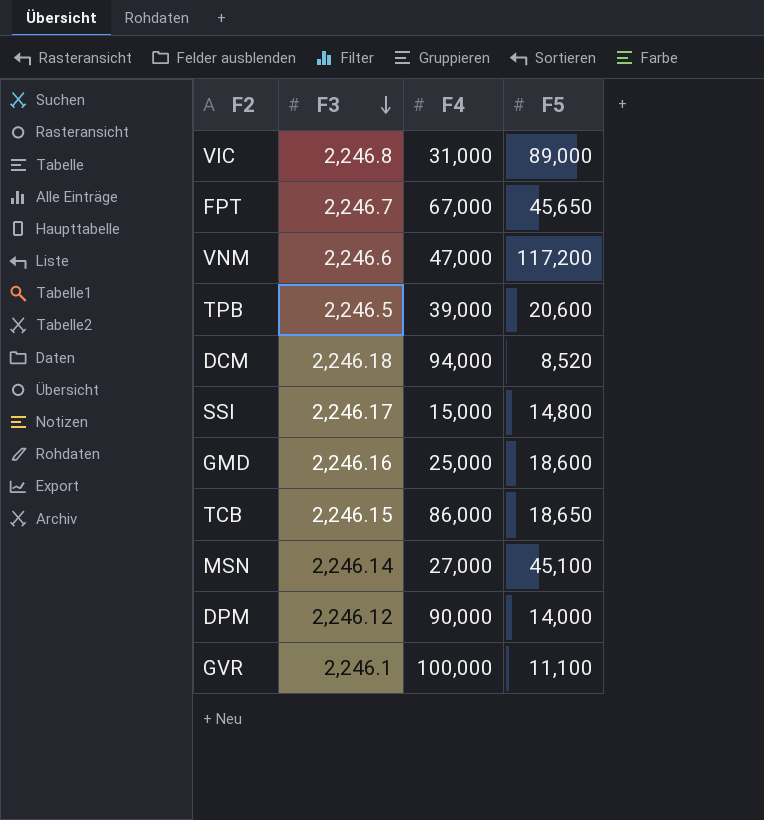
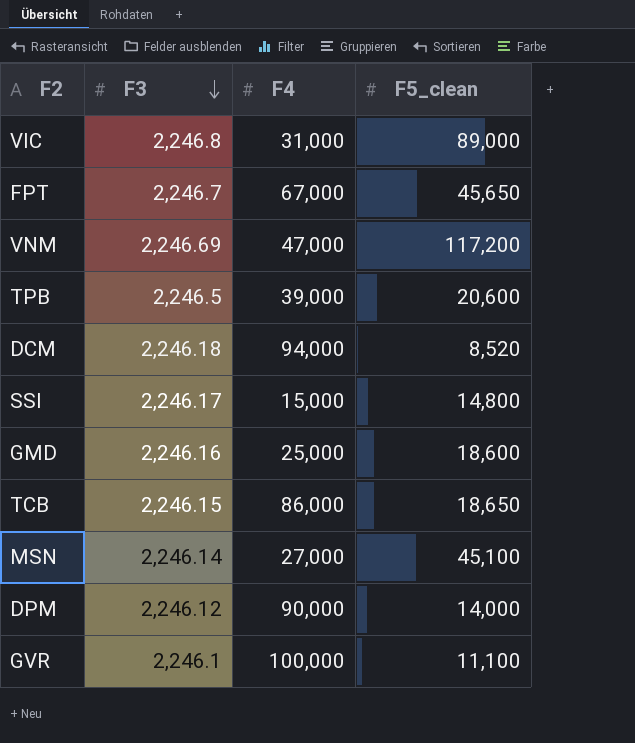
column name: F5 -> F5_clean
VNM | F3: 2,246.6 -> 2,246.69

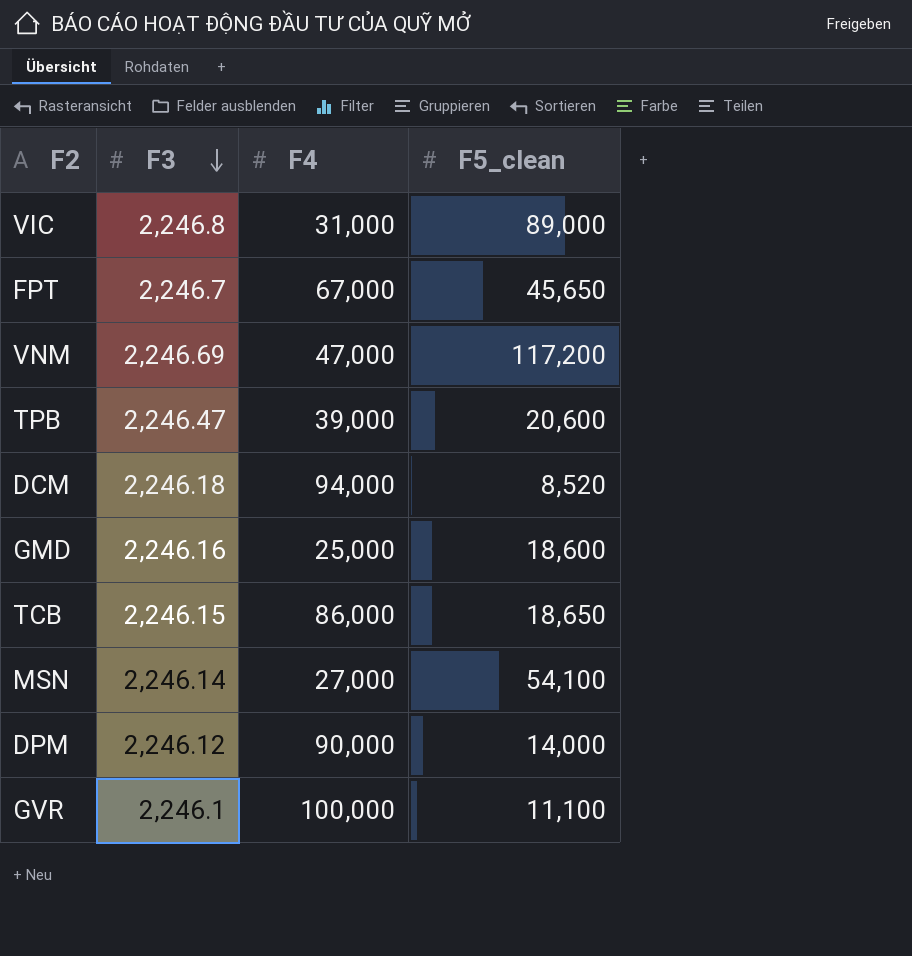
row SSI: 2,246.17 | 15,000 | 14,800 -> none
TPB | F3: 2,246.5 -> 2,246.47
MSN | F5_clean: 45,100 -> 54,100

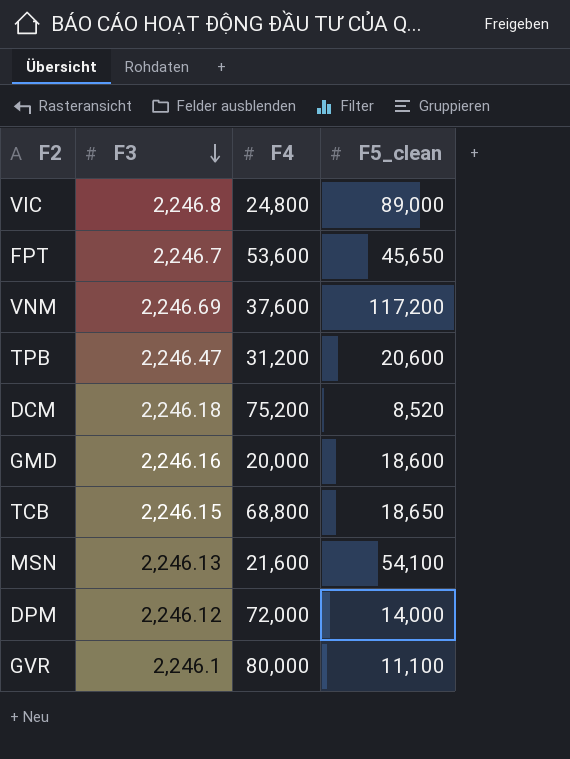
VIC | F4: 31,000 -> 24,800
FPT | F4: 67,000 -> 53,600
VNM | F4: 47,000 -> 37,600
TPB | F4: 39,000 -> 31,200
DCM | F4: 94,000 -> 75,200
GMD | F4: 25,000 -> 20,000
TCB | F4: 86,000 -> 68,800
MSN | F3: 2,246.14 -> 2,246.13
MSN | F4: 27,000 -> 21,600
DPM | F4: 90,000 -> 72,000
GVR | F4: 100,000 -> 80,000

